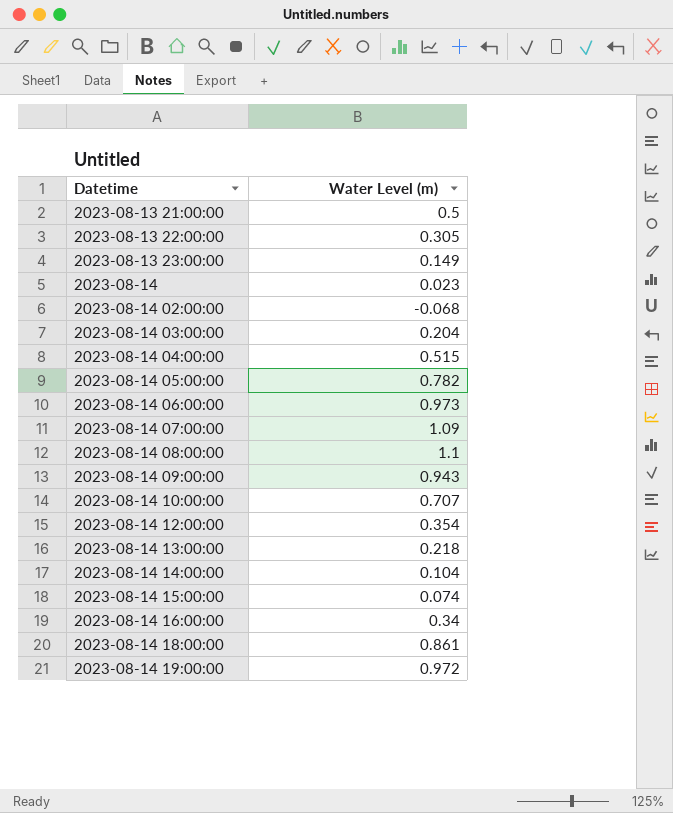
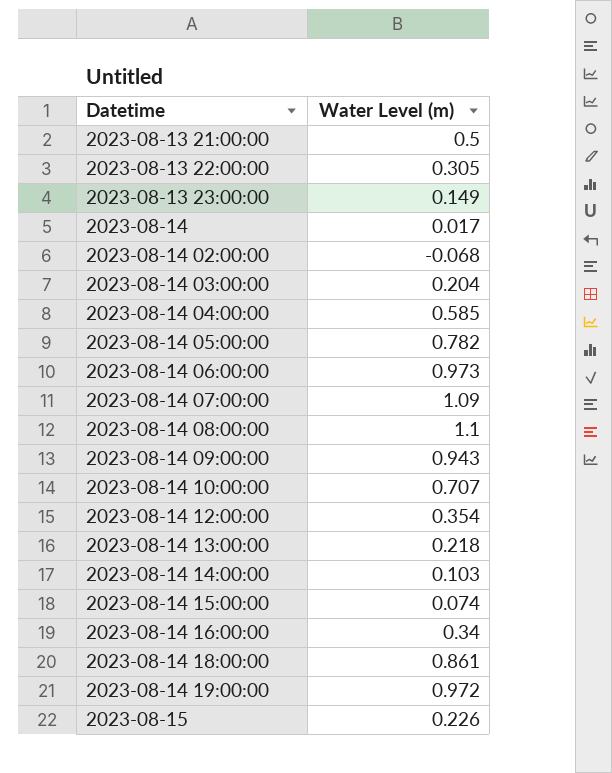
2023-08-14 | Water Level (m): 0.023 -> 0.017
2023-08-14 04:00:00 | Water Level (m): 0.515 -> 0.585
2023-08-14 14:00:00 | Water Level (m): 0.104 -> 0.103
row 2023-08-15: none -> 0.226

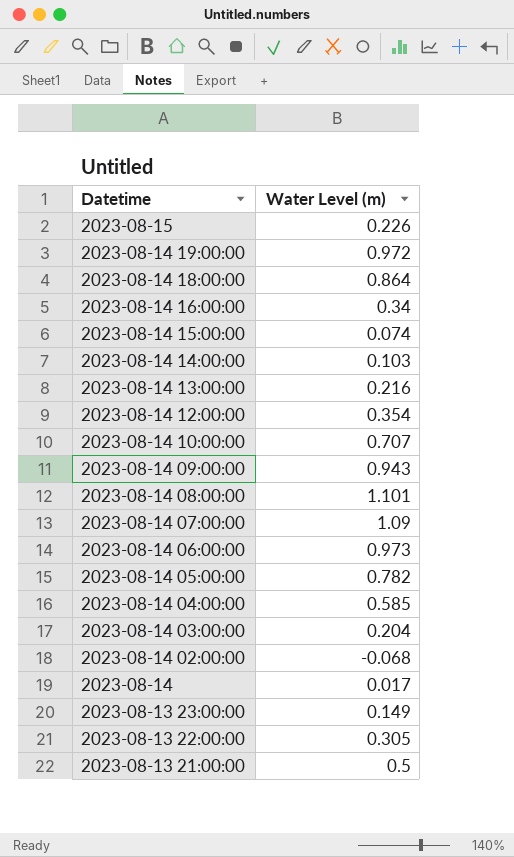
row order: Datetime ascending -> Datetime descending
2023-08-14 18:00:00 | Water Level (m): 0.861 -> 0.864
2023-08-14 13:00:00 | Water Level (m): 0.218 -> 0.216
2023-08-14 08:00:00 | Water Level (m): 1.1 -> 1.101

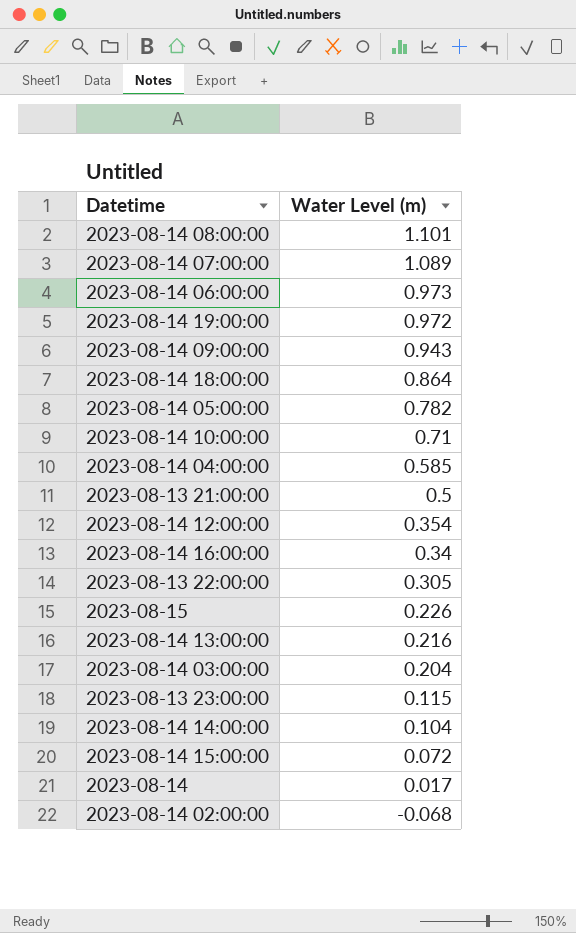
row order: Datetime descending -> Water Level (m) descending
2023-08-14 07:00:00 | Water Level (m): 1.09 -> 1.089
2023-08-14 10:00:00 | Water Level (m): 0.707 -> 0.71
2023-08-13 23:00:00 | Water Level (m): 0.149 -> 0.115
2023-08-14 14:00:00 | Water Level (m): 0.103 -> 0.104
2023-08-14 15:00:00 | Water Level (m): 0.074 -> 0.072

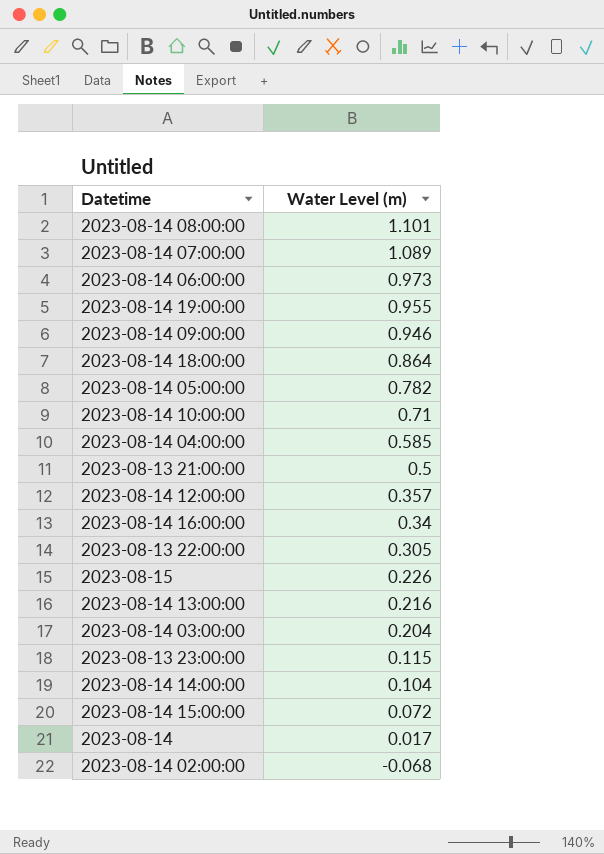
2023-08-14 19:00:00 | Water Level (m): 0.972 -> 0.955
2023-08-14 09:00:00 | Water Level (m): 0.943 -> 0.946
2023-08-14 12:00:00 | Water Level (m): 0.354 -> 0.357

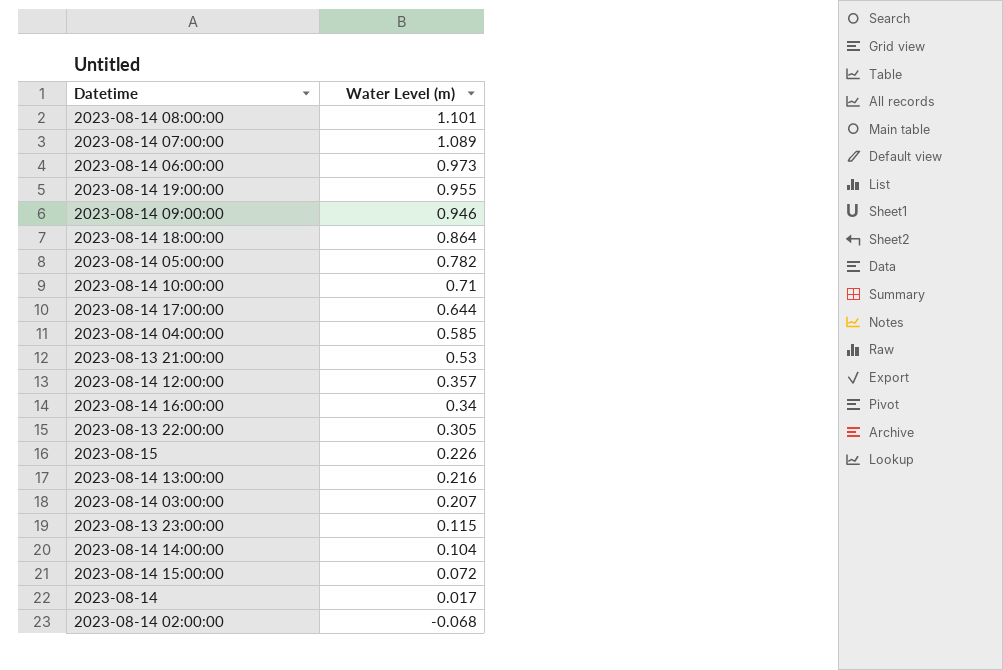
row 2023-08-14 17:00:00: none -> 0.644
2023-08-13 21:00:00 | Water Level (m): 0.5 -> 0.53
2023-08-14 03:00:00 | Water Level (m): 0.204 -> 0.207

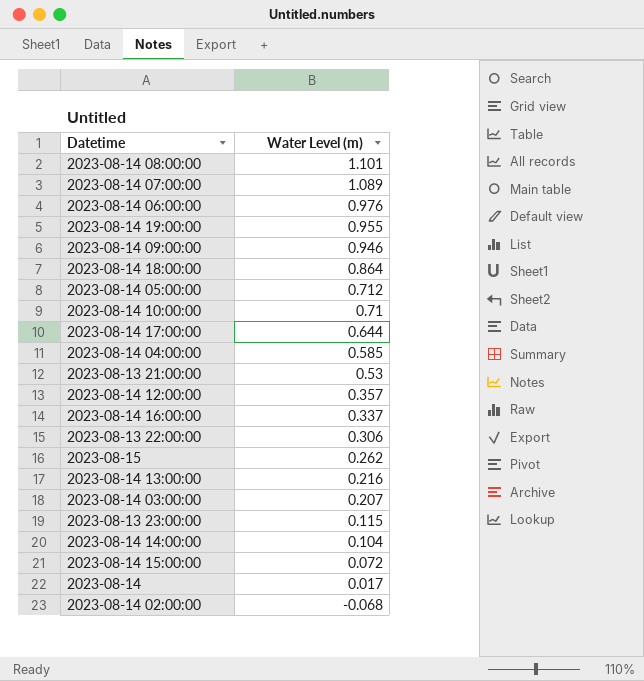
2023-08-14 06:00:00 | Water Level (m): 0.973 -> 0.976
2023-08-14 05:00:00 | Water Level (m): 0.782 -> 0.712
2023-08-14 16:00:00 | Water Level (m): 0.34 -> 0.337
2023-08-13 22:00:00 | Water Level (m): 0.305 -> 0.306
2023-08-15 | Water Level (m): 0.226 -> 0.262

